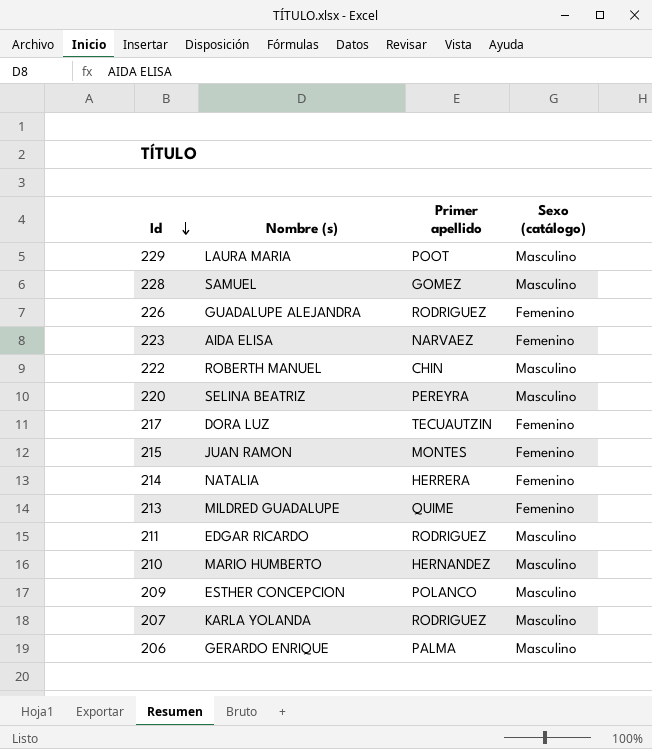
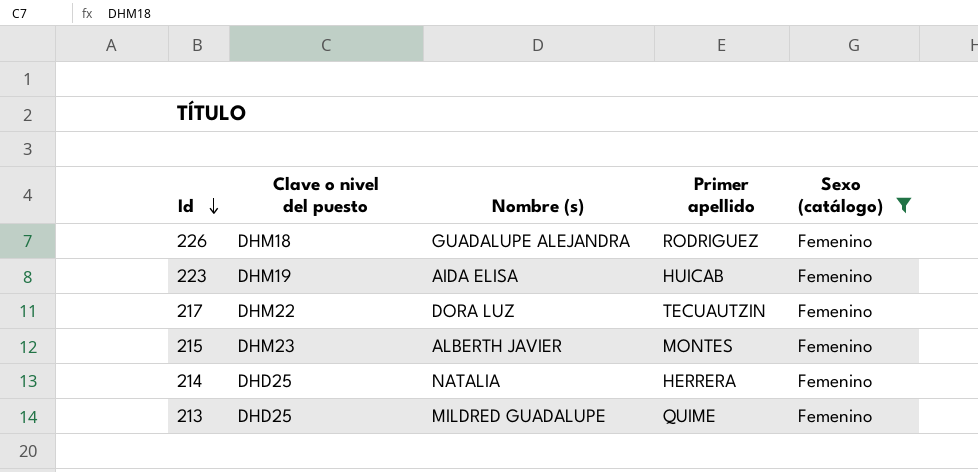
filter: none -> Sexo (catálogo) = Femenino
column Clave o nivel del puesto | position: none -> 2
223 | Primer apellido: NARVAEZ -> HUICAB
215 | Nombre (s): JUAN RAMON -> ALBERTH JAVIER

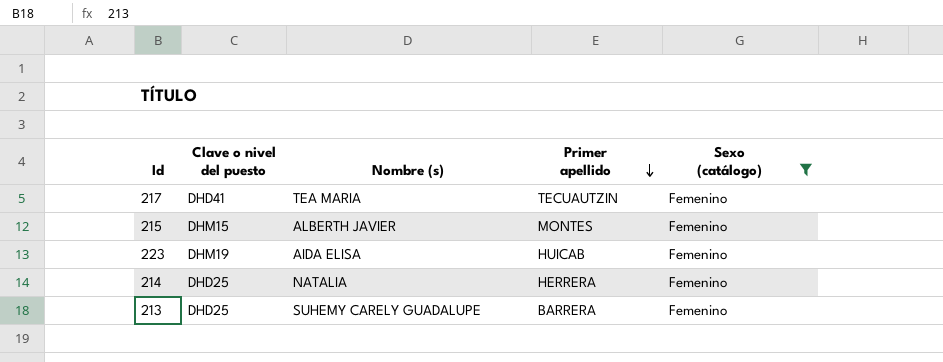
row order: Id descending -> Primer apellido descending
row 226: DHM18 | GUADALUPE ALEJANDRA | RODRIGUEZ | Femenino -> none
217 | Clave o nivel del puesto: DHM22 -> DHD41
217 | Nombre (s): DORA LUZ -> TEA MARIA
215 | Clave o nivel del puesto: DHM23 -> DHM15
213 | Nombre (s): MILDRED GUADALUPE -> SUHEMY CARELY GUADALUPE
213 | Primer apellido: QUIME -> BARRERA

